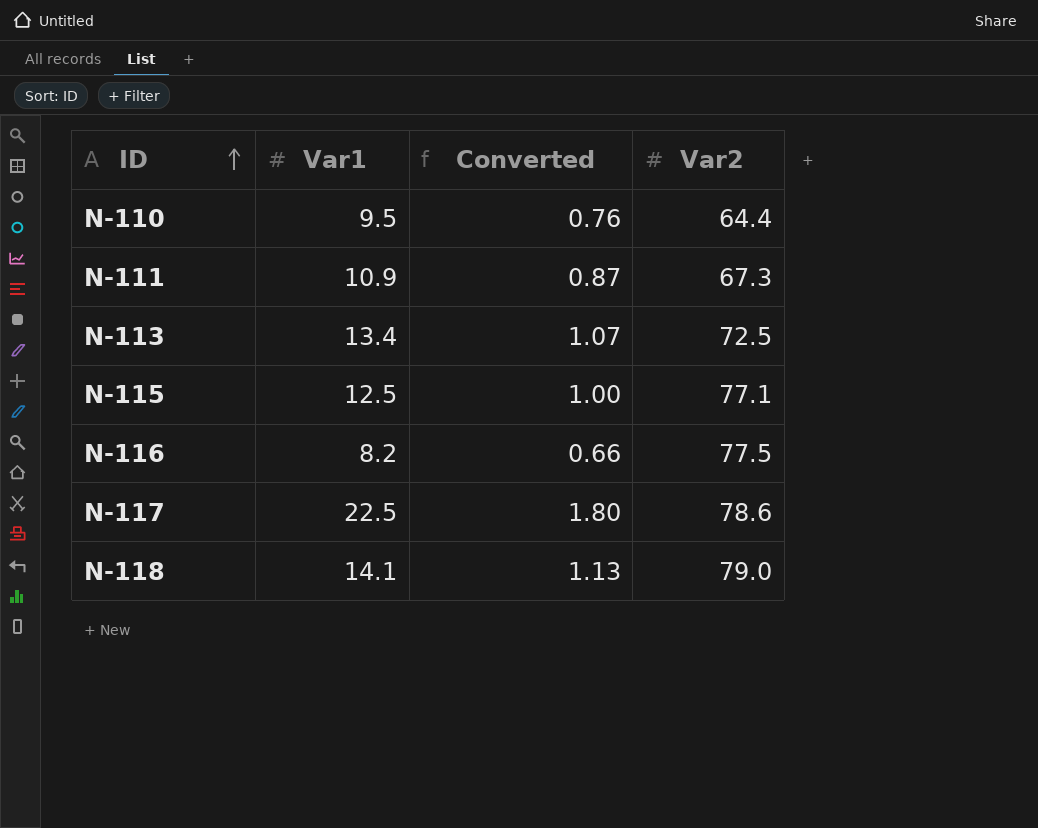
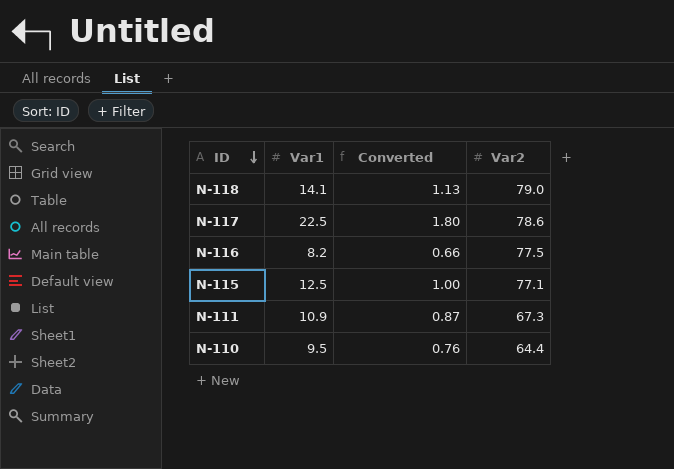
row order: ID ascending -> ID descending
row N-113: 13.4 | 1.07 | 72.5 -> none

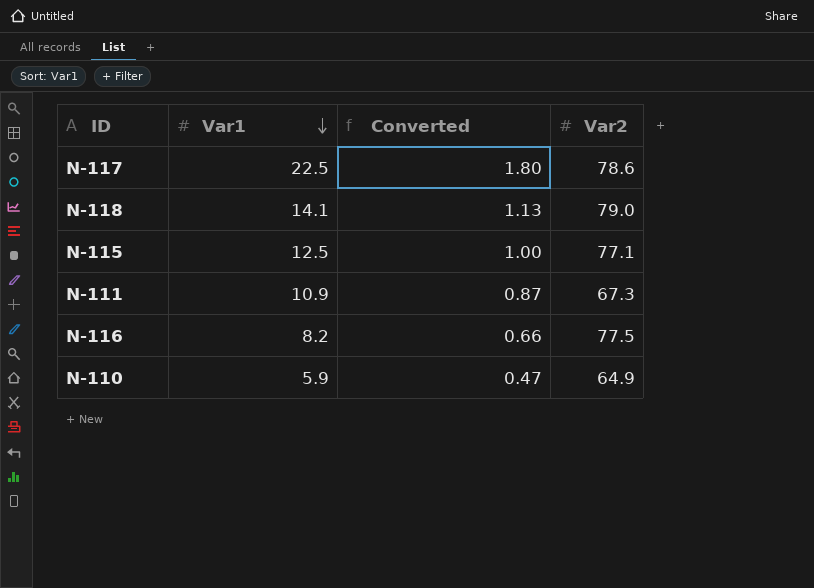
row order: ID descending -> Var1 descending
N-110 | Var1: 9.5 -> 5.9
N-110 | Converted: 0.76 -> 0.47
N-110 | Var2: 64.4 -> 64.9

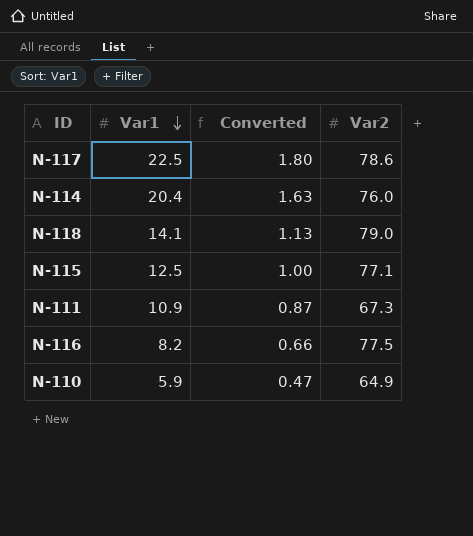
row N-114: none -> 20.4 | 1.63 | 76.0

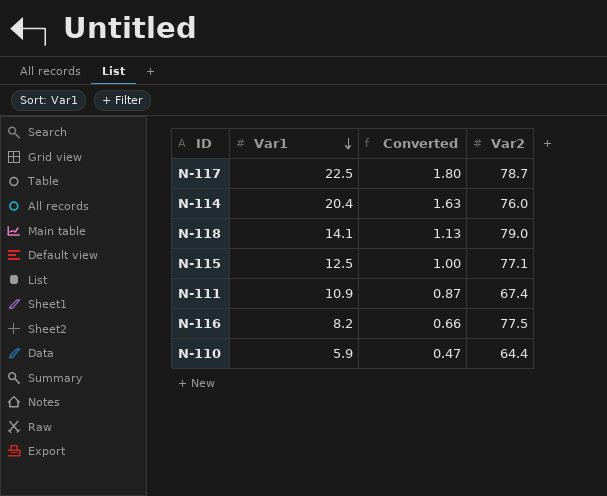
N-117 | Var2: 78.6 -> 78.7
N-111 | Var2: 67.3 -> 67.4
N-110 | Var2: 64.9 -> 64.4

